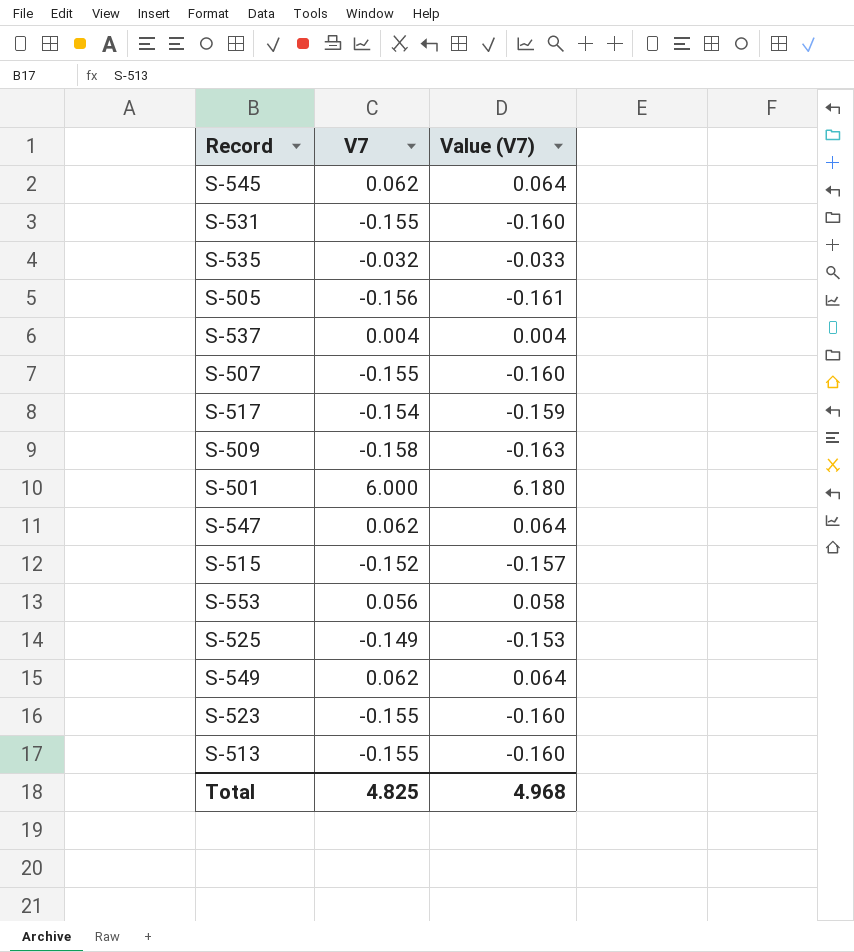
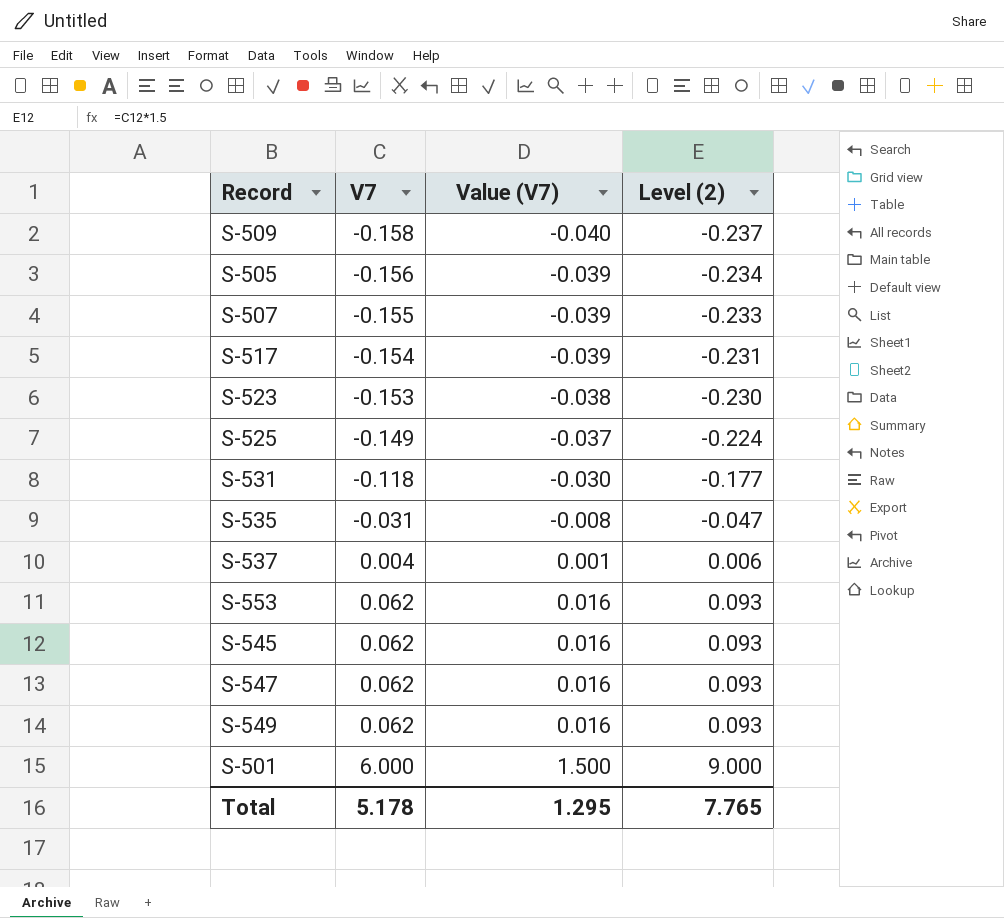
row order: none -> V7 ascending
column Value (V7) | formula: [V7] * 1.03 -> [V7] * 0.25
column Level (2) | formula: none -> [V7] * 1.5
row S-515: -0.152 | -0.157 -> none
row S-513: -0.155 | -0.160 -> none
S-523 | V7: -0.155 -> -0.153
S-531 | V7: -0.155 -> -0.118
S-535 | V7: -0.032 -> -0.031
S-553 | V7: 0.056 -> 0.062
Total | V7: 4.825 -> 5.178
Total | Value (V7): 4.968 -> 1.295

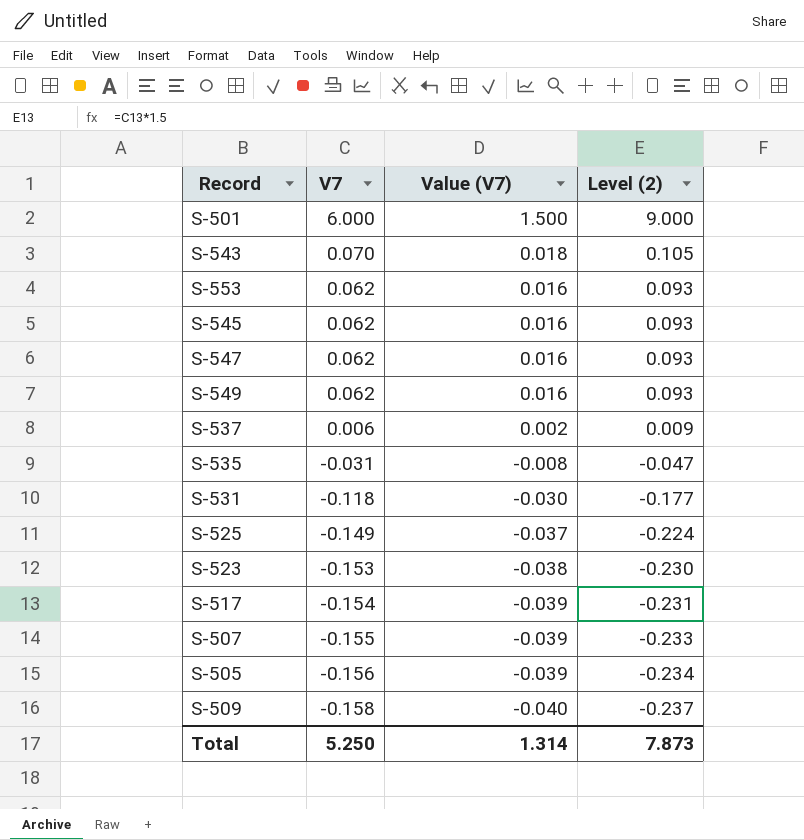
row order: V7 ascending -> V7 descending
row S-543: none -> 0.070 | 0.018 | 0.105
S-537 | V7: 0.004 -> 0.006
S-537 | Value (V7): 0.001 -> 0.002
S-537 | Level (2): 0.006 -> 0.009
Total | V7: 5.178 -> 5.250
Total | Value (V7): 1.295 -> 1.314
Total | Level (2): 7.765 -> 7.873

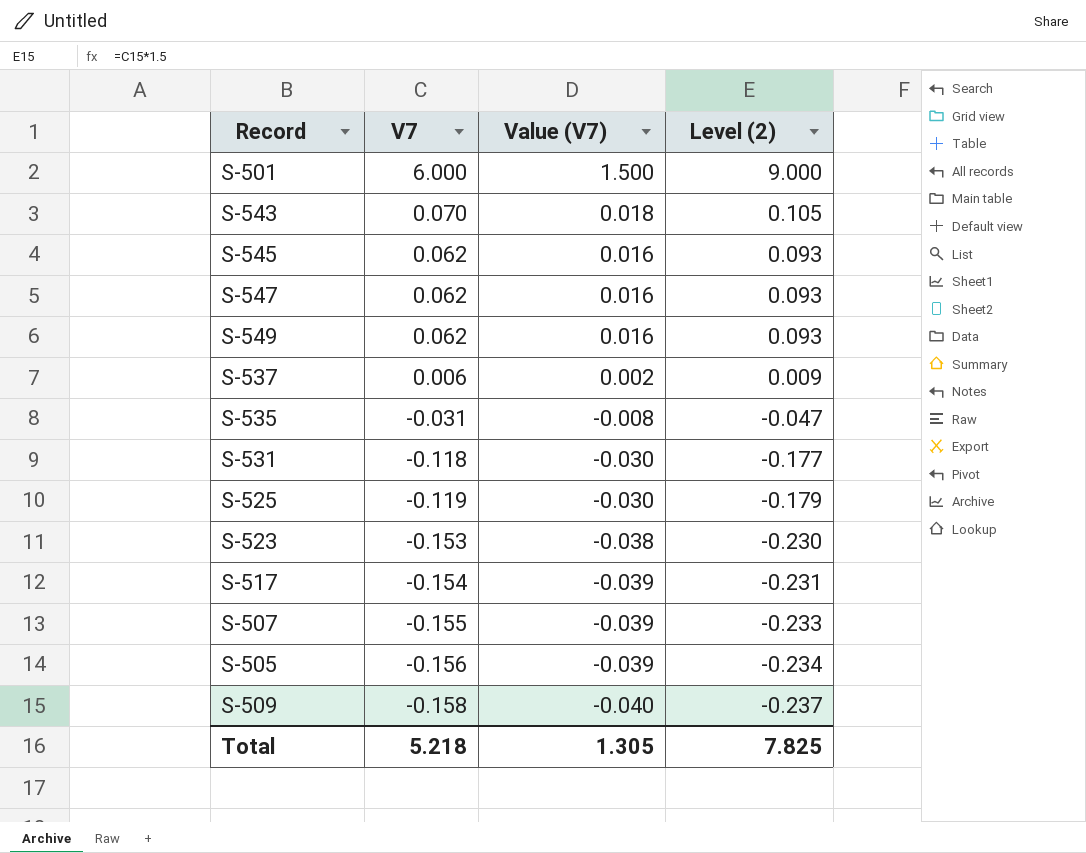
row S-553: 0.062 | 0.016 | 0.093 -> none
S-525 | V7: -0.149 -> -0.119
S-525 | Value (V7): -0.037 -> -0.030
S-525 | Level (2): -0.224 -> -0.179
Total | V7: 5.250 -> 5.218
Total | Value (V7): 1.314 -> 1.305
Total | Level (2): 7.873 -> 7.825

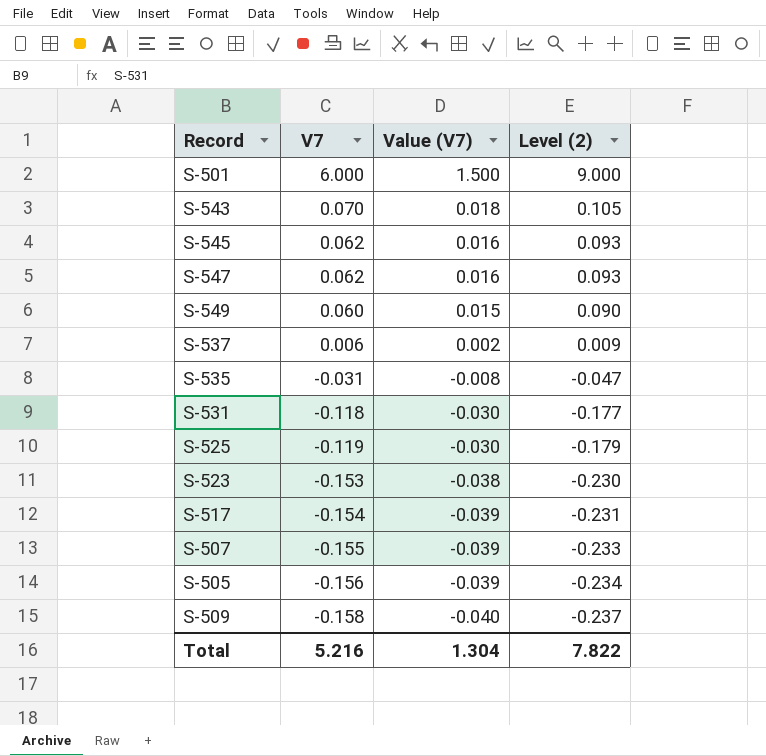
S-549 | V7: 0.062 -> 0.060
S-549 | Value (V7): 0.016 -> 0.015
S-549 | Level (2): 0.093 -> 0.090
Total | V7: 5.218 -> 5.216
Total | Value (V7): 1.305 -> 1.304
Total | Level (2): 7.825 -> 7.822

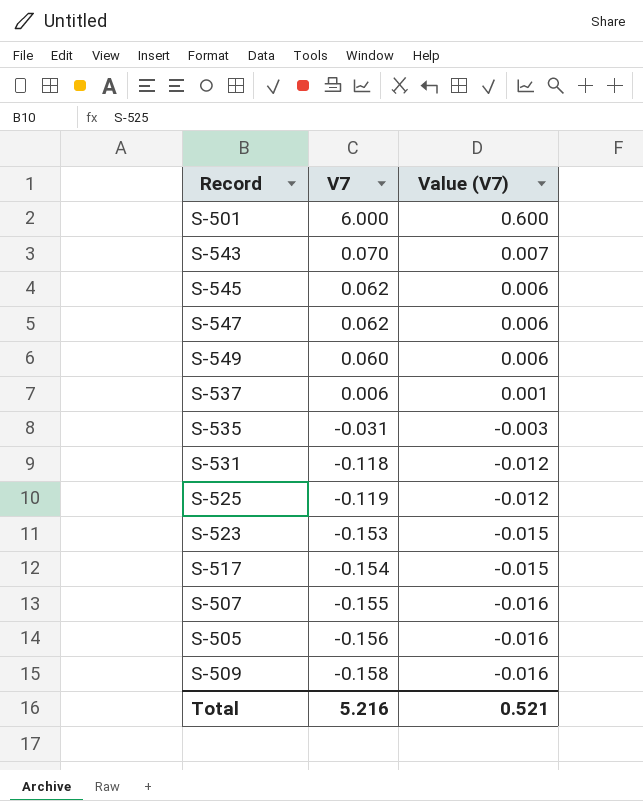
column Level (2) | formula: [V7] * 1.5 -> none
column Value (V7) | formula: [V7] * 0.25 -> [V7] * 0.1
Total | Value (V7): 1.304 -> 0.521

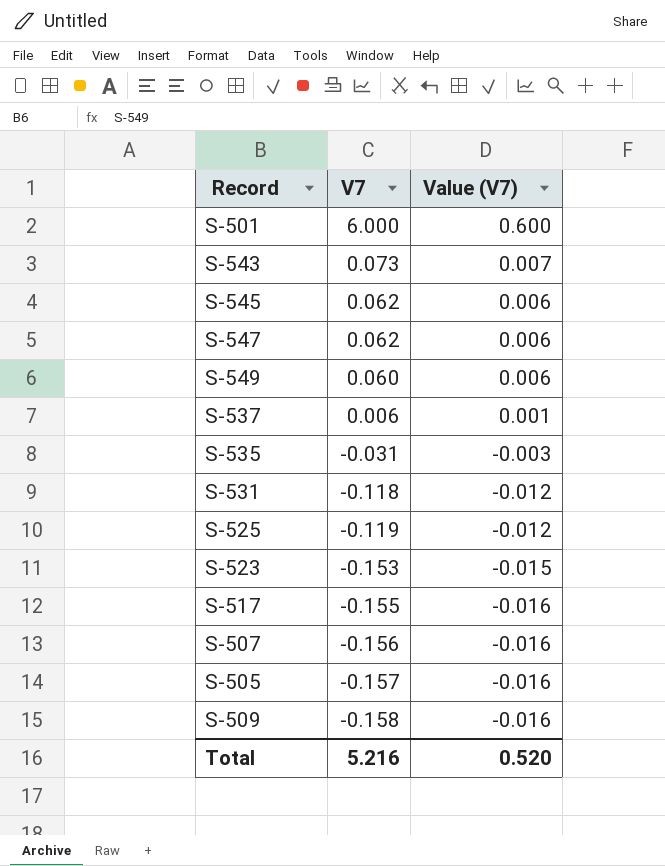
S-543 | V7: 0.070 -> 0.073
S-517 | V7: -0.154 -> -0.155
S-517 | Value (V7): -0.015 -> -0.016
S-507 | V7: -0.155 -> -0.156
S-505 | V7: -0.156 -> -0.157
Total | Value (V7): 0.521 -> 0.520

